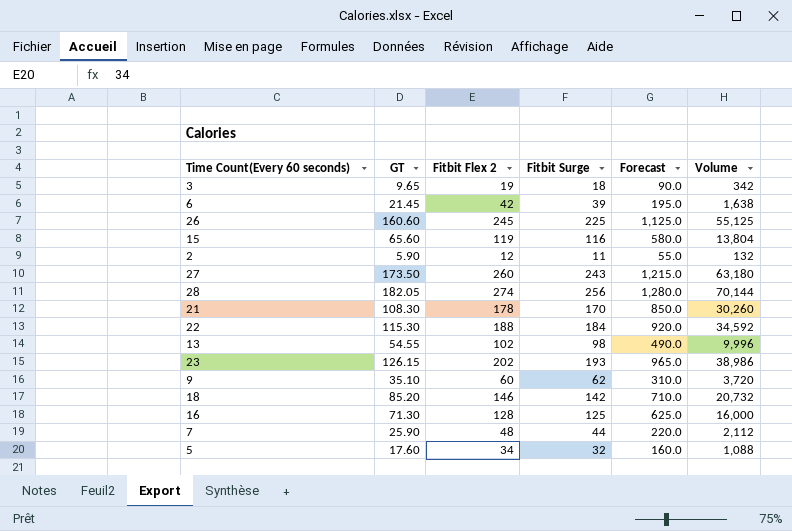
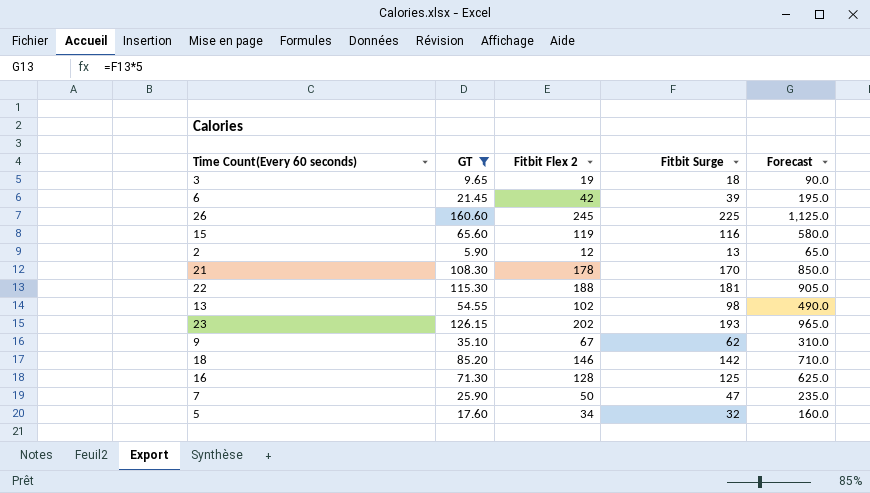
filter: none -> GT <= 160.60
column Volume | formula: [Fitbit Flex 2] * [Fitbit Surge] -> none
2 | Fitbit Surge: 11 -> 13
2 | Forecast: 55.0 -> 65.0
22 | Fitbit Surge: 184 -> 181
22 | Forecast: 920.0 -> 905.0
9 | Fitbit Flex 2: 60 -> 67
7 | Fitbit Flex 2: 48 -> 50
7 | Fitbit Surge: 44 -> 47
7 | Forecast: 220.0 -> 235.0

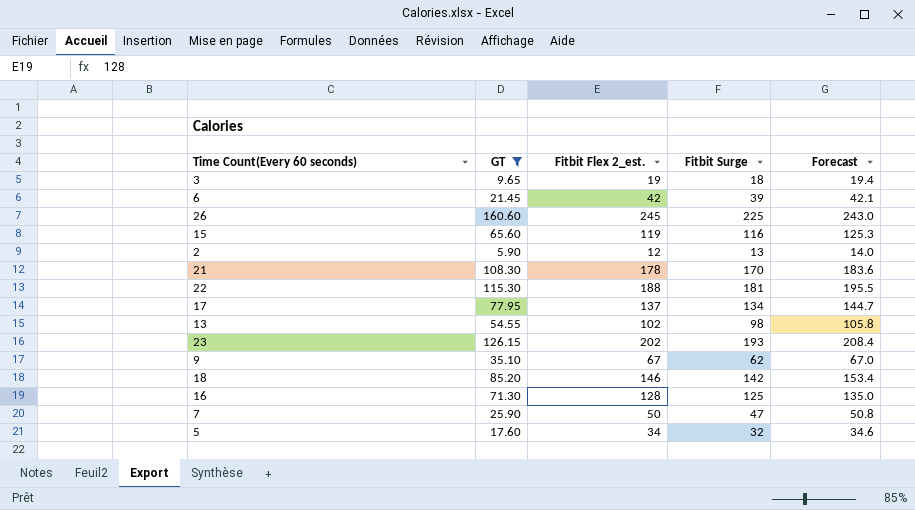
column name: Fitbit Flex 2 -> Fitbit Flex 2_est.
column Forecast | formula: [Fitbit Surge] * 5 -> [Fitbit Surge] * 1.08
row 17: none -> 77.95 | 137 | 134 | 144.7

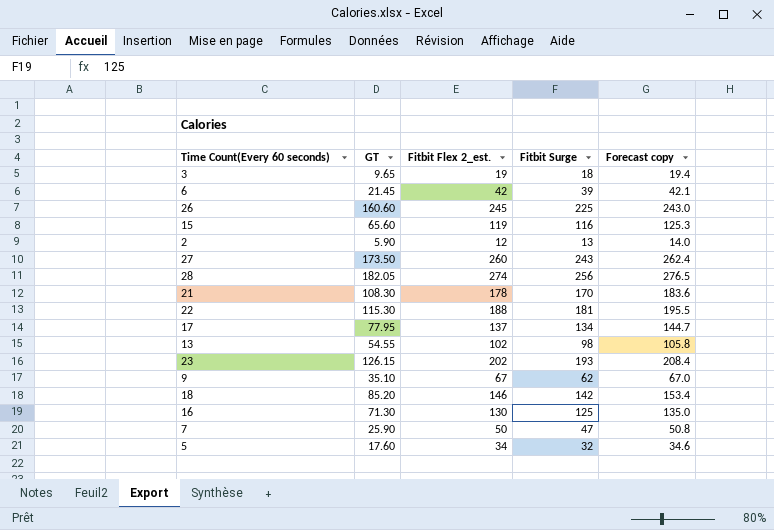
filter: GT <= 160.60 -> none
column name: Forecast -> Forecast copy
16 | Fitbit Flex 2_est.: 128 -> 130

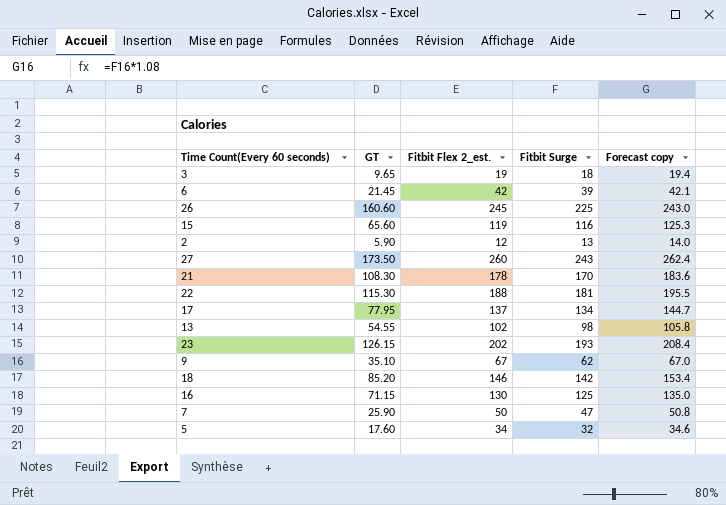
row 28: 182.05 | 274 | 256 | 276.5 -> none
16 | GT: 71.30 -> 71.15

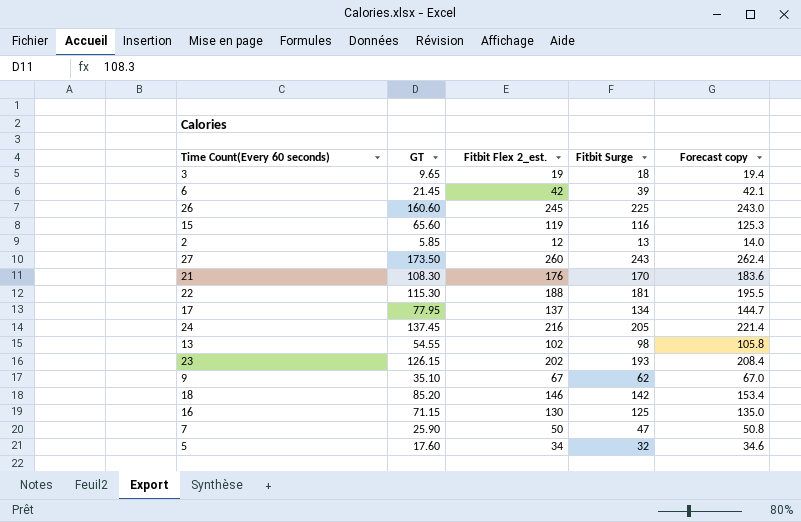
2 | GT: 5.90 -> 5.85
21 | Fitbit Flex 2_est.: 178 -> 176
row 24: none -> 137.45 | 216 | 205 | 221.4

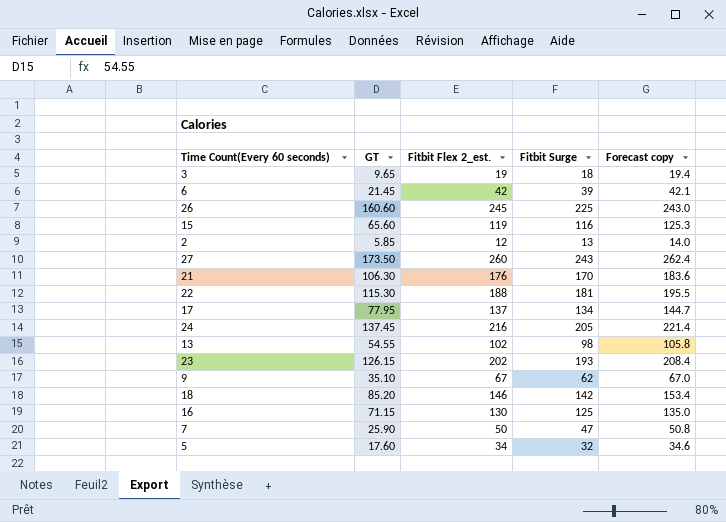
21 | GT: 108.30 -> 106.30

